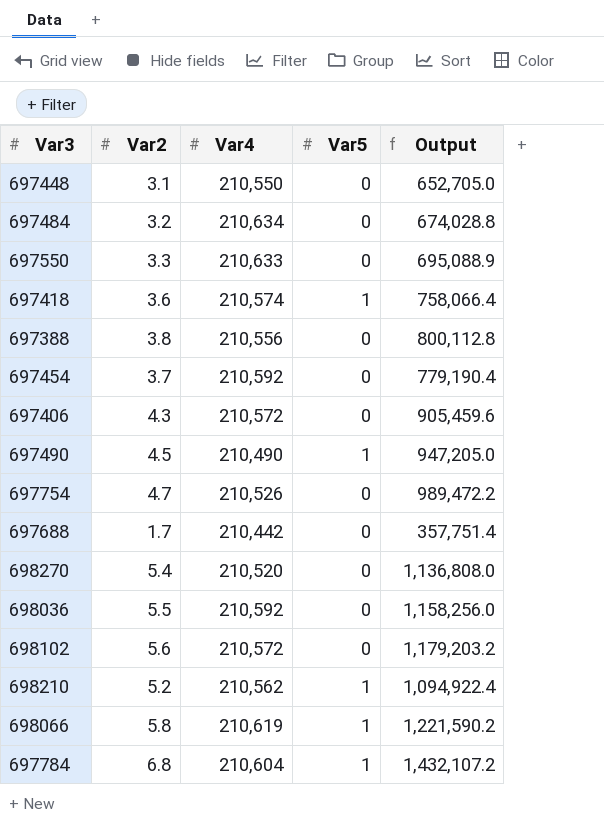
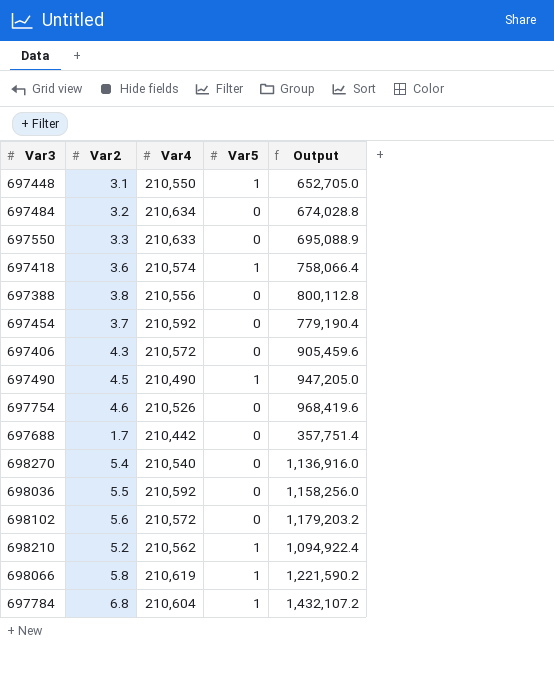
697448 | Var5: 0 -> 1
697754 | Var2: 4.7 -> 4.6
697754 | Output: 989,472.2 -> 968,419.6
698270 | Var4: 210,520 -> 210,540
698270 | Output: 1,136,808.0 -> 1,136,916.0

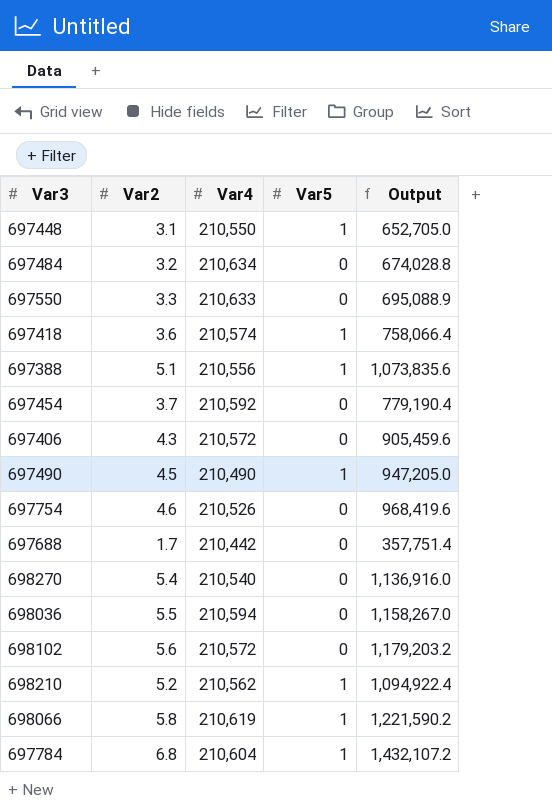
697388 | Var2: 3.8 -> 5.1
697388 | Var5: 0 -> 1
697388 | Output: 800,112.8 -> 1,073,835.6
698036 | Var4: 210,592 -> 210,594
698036 | Output: 1,158,256.0 -> 1,158,267.0

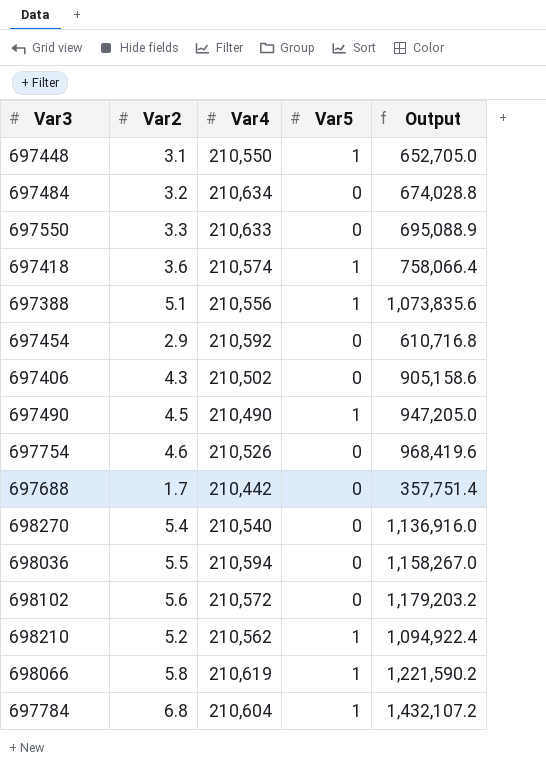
697454 | Var2: 3.7 -> 2.9
697454 | Output: 779,190.4 -> 610,716.8
697406 | Var4: 210,572 -> 210,502
697406 | Output: 905,459.6 -> 905,158.6

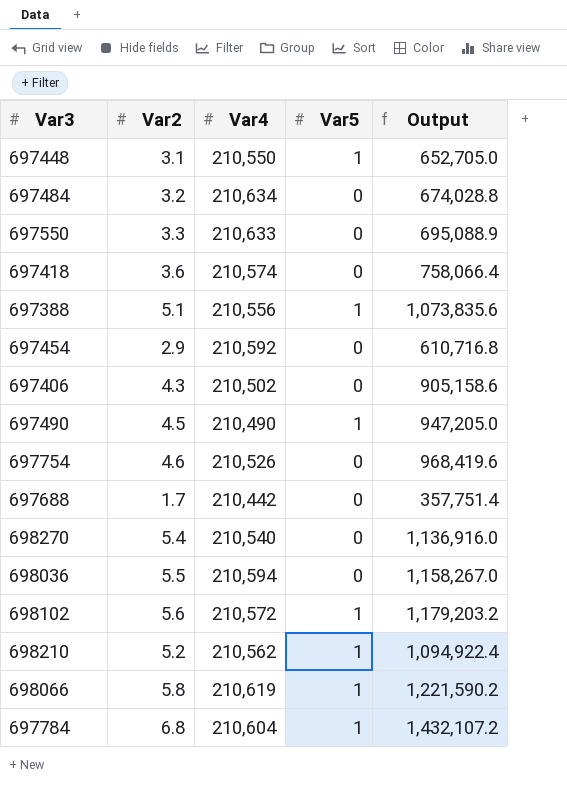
697418 | Var5: 1 -> 0
698102 | Var5: 0 -> 1

